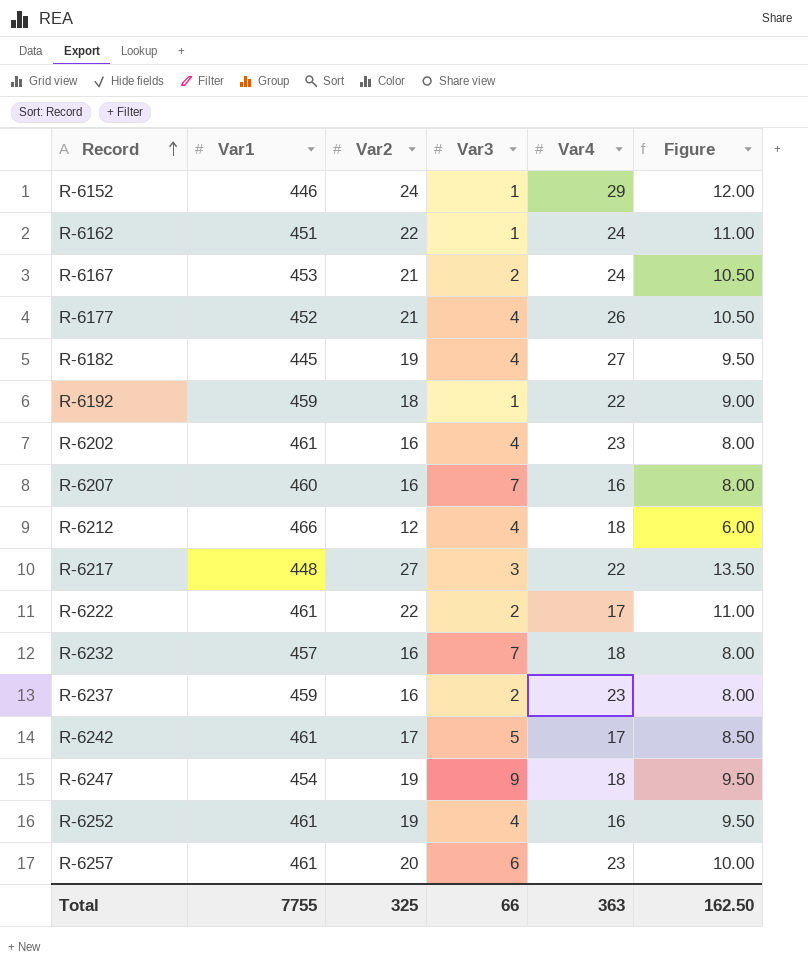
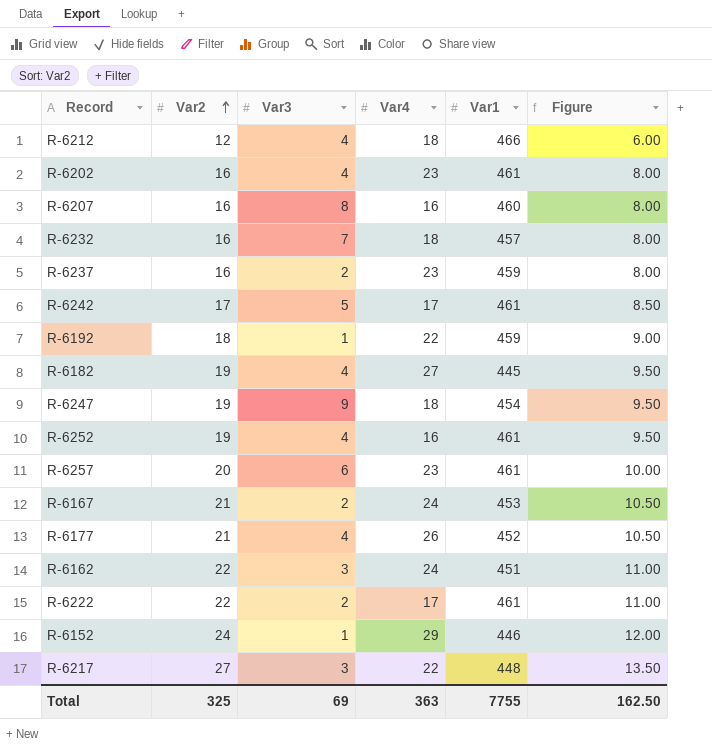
row order: Record ascending -> Var2 ascending
column Var1 | position: 2 -> 5
R-6207 | Var3: 7 -> 8
R-6162 | Var3: 1 -> 3
Total | Var3: 66 -> 69

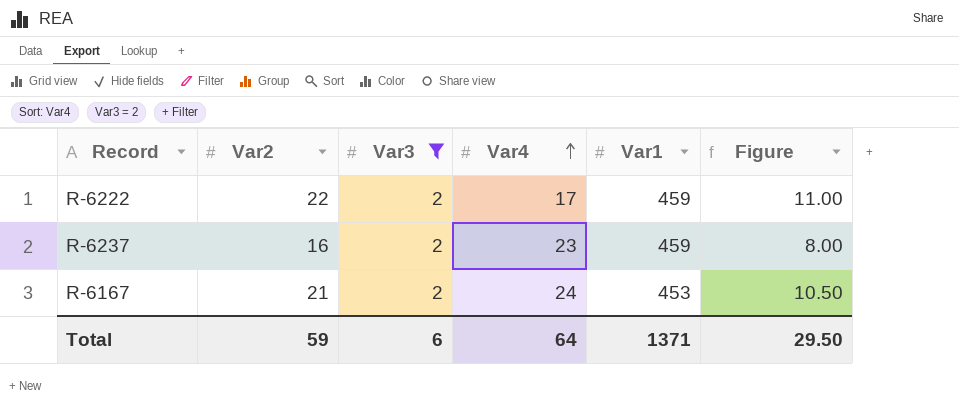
filter: none -> Var3 = 2
row order: Var2 ascending -> Var4 ascending
R-6222 | Var1: 461 -> 459
Total | Var2: 325 -> 59
Total | Var3: 69 -> 6
Total | Var4: 363 -> 64
Total | Var1: 7755 -> 1371
Total | Figure: 162.50 -> 29.50

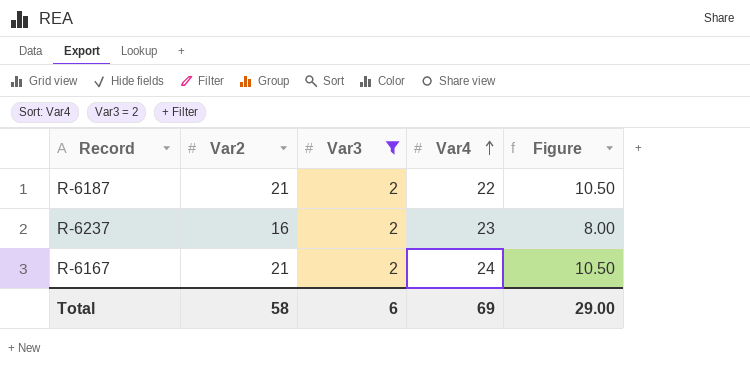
column Var1 | position: 5 -> none
row R-6222: 22 | 2 | 17 | 459 | 11.00 -> none
row R-6187: none -> 21 | 2 | 22 | 10.50
Total | Var2: 59 -> 58
Total | Var4: 64 -> 69
Total | Figure: 29.50 -> 29.00

